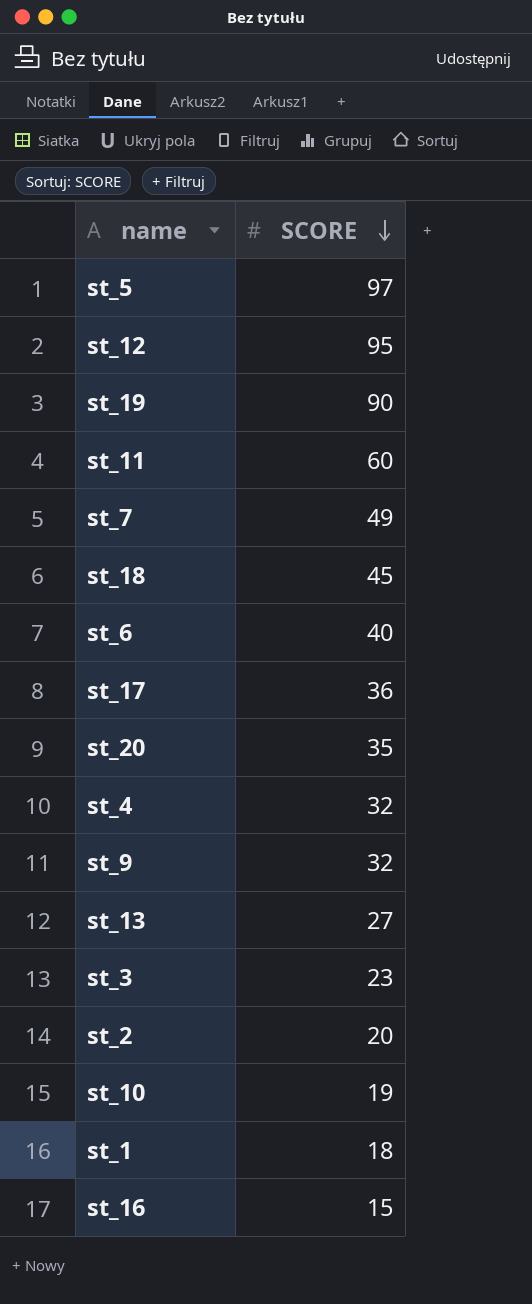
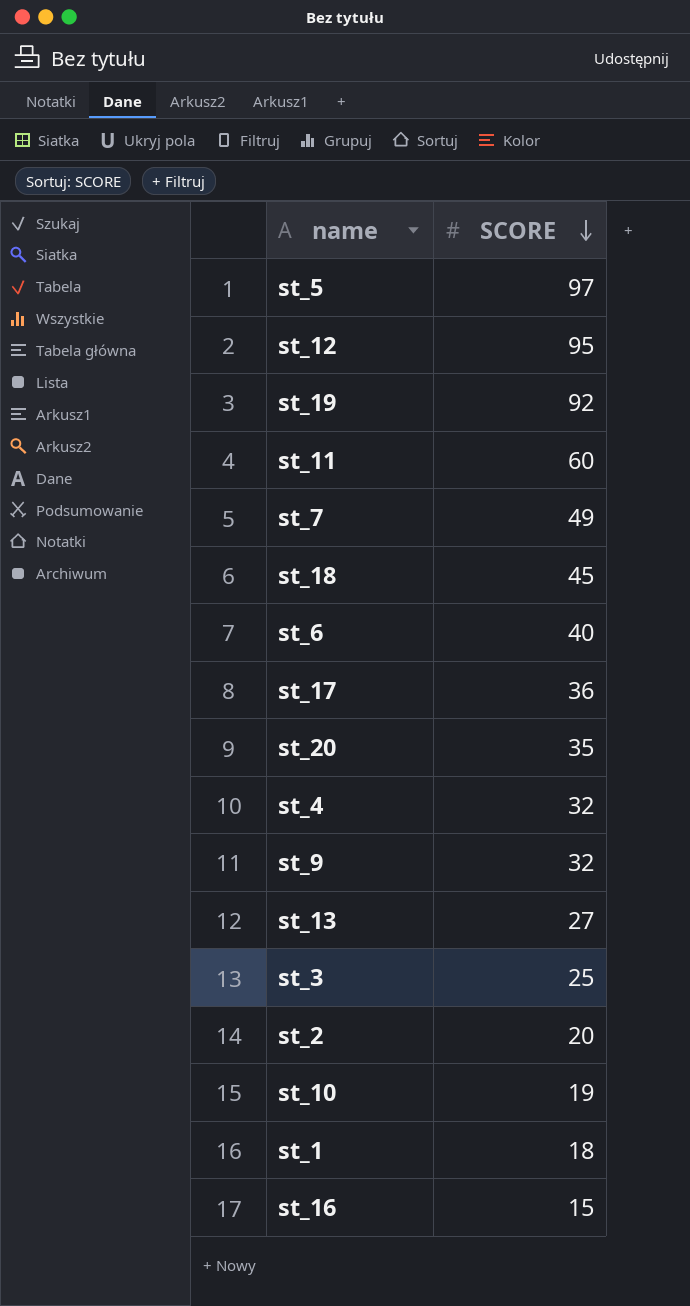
st_19 | SCORE: 90 -> 92
st_3 | SCORE: 23 -> 25

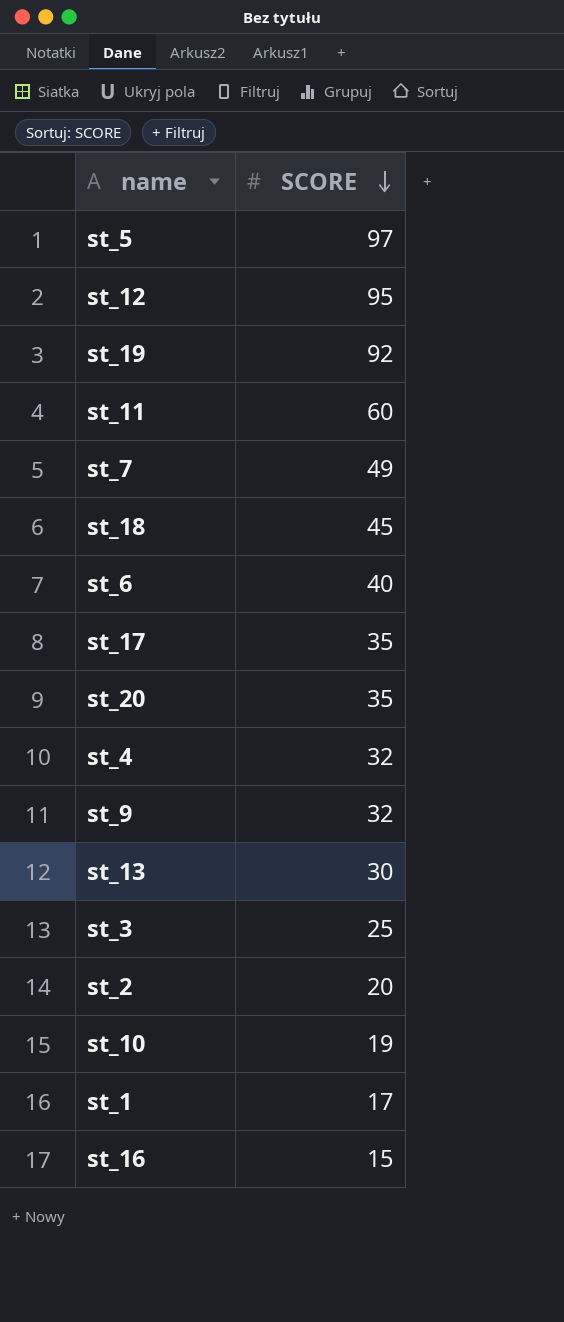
st_17 | SCORE: 36 -> 35
st_13 | SCORE: 27 -> 30
st_1 | SCORE: 18 -> 17

